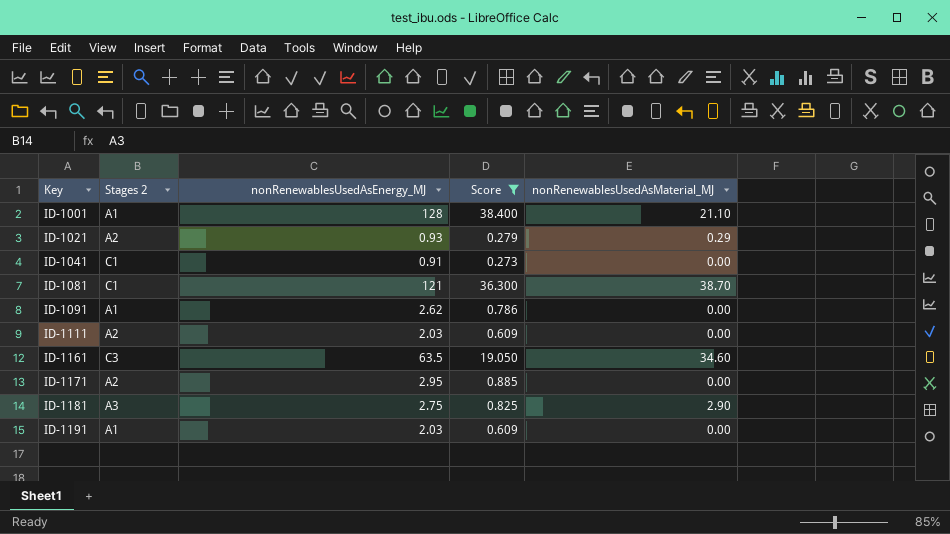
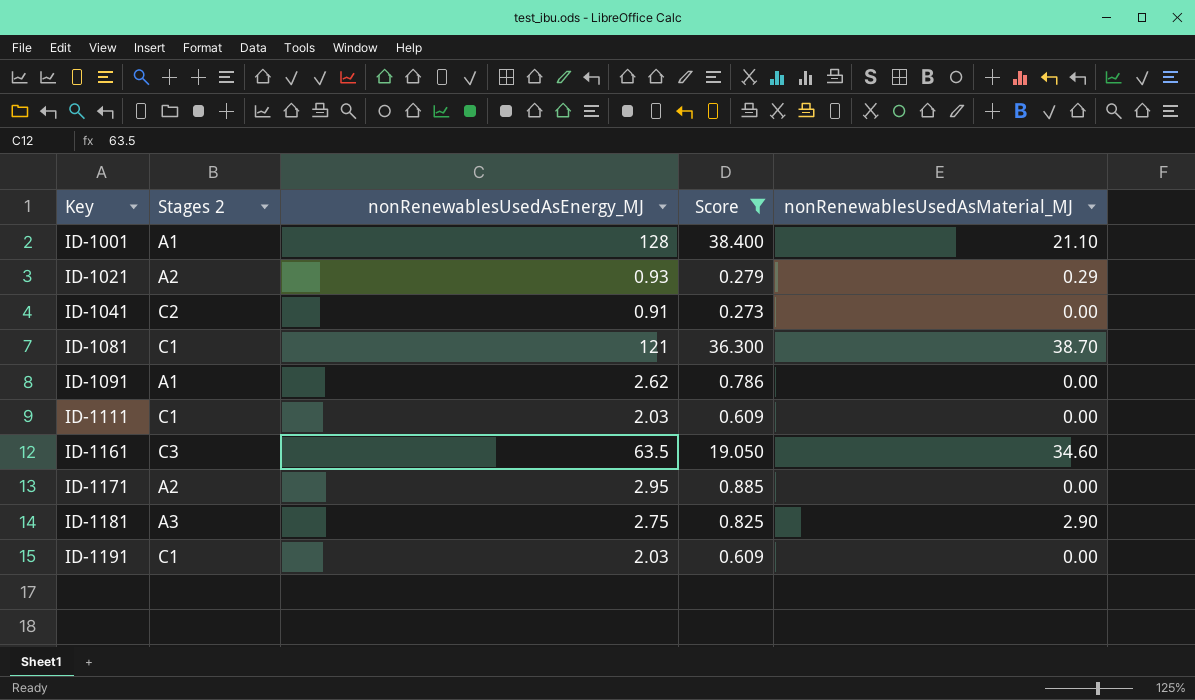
ID-1041 | Stages 2: C1 -> C2
ID-1111 | Stages 2: A2 -> C1
ID-1191 | Stages 2: A1 -> C1

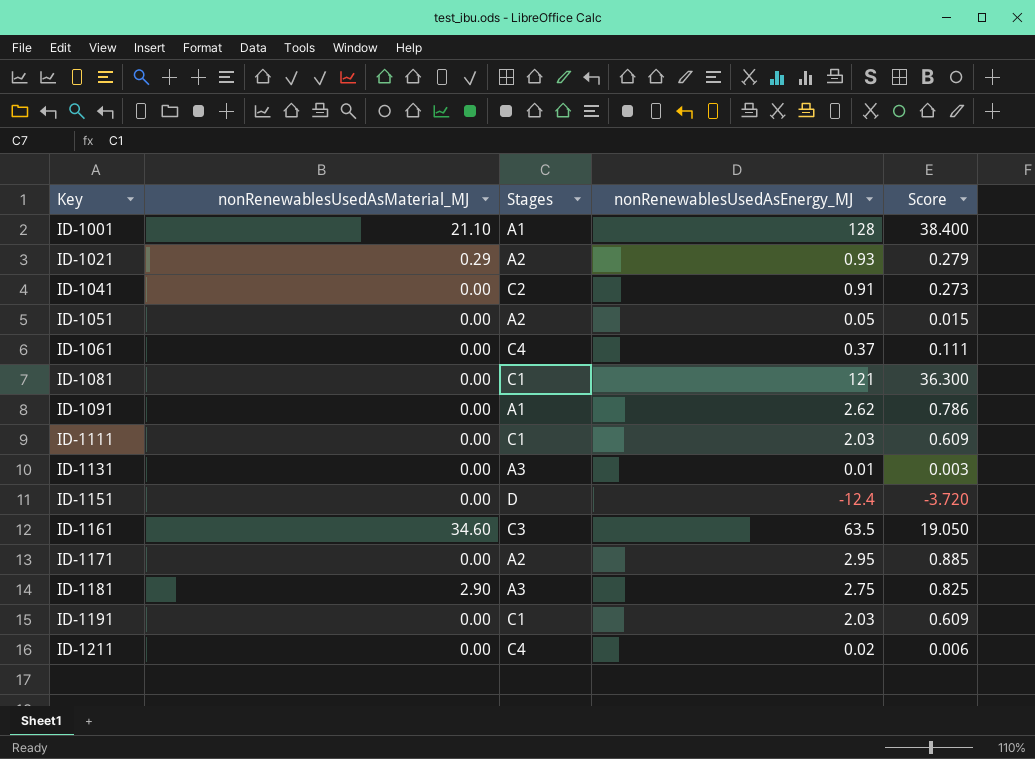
filter: Score >= 0.273 -> none
column nonRenewablesUsedAsMaterial_MJ | position: 5 -> 2
column name: Stages 2 -> Stages
ID-1081 | nonRenewablesUsedAsMaterial_MJ: 38.70 -> 0.00

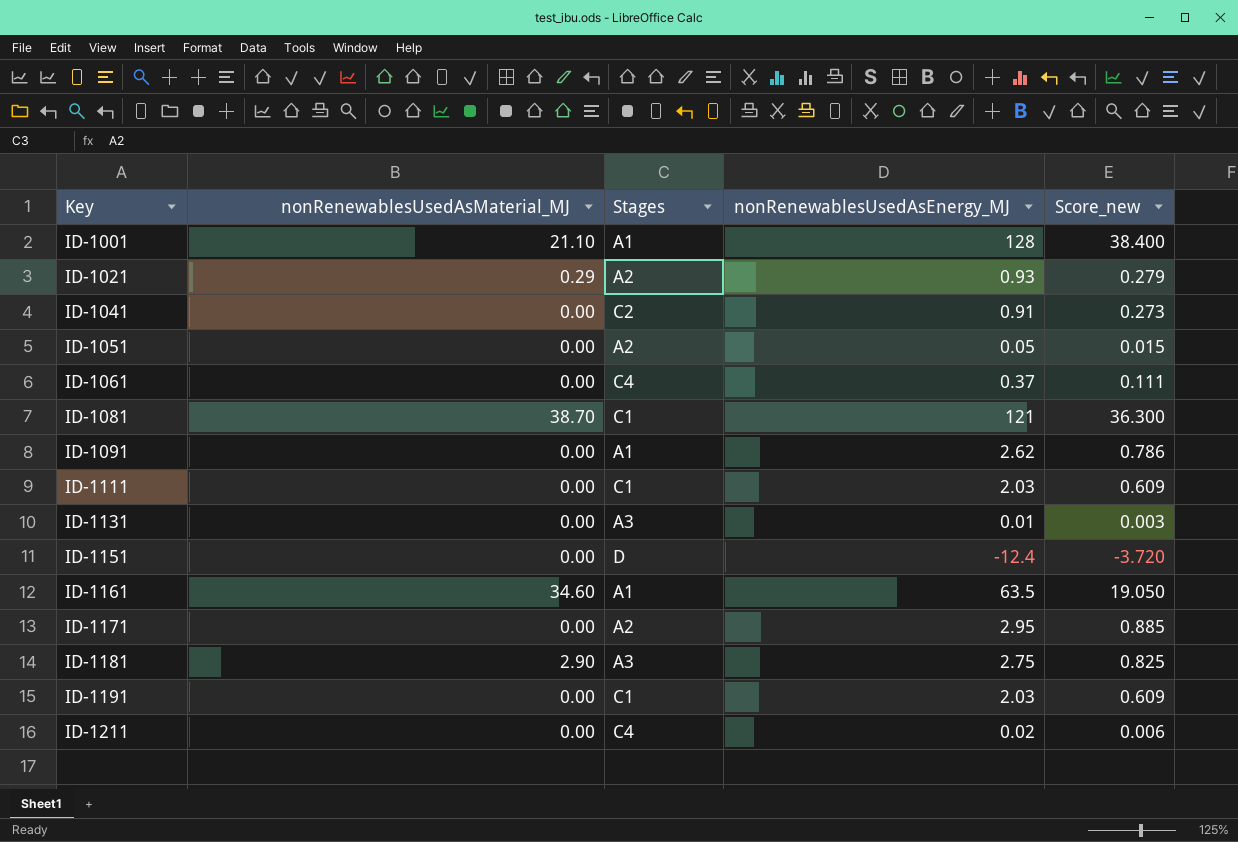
column name: Score -> Score_new
ID-1081 | nonRenewablesUsedAsMaterial_MJ: 0.00 -> 38.70
ID-1161 | Stages: C3 -> A1

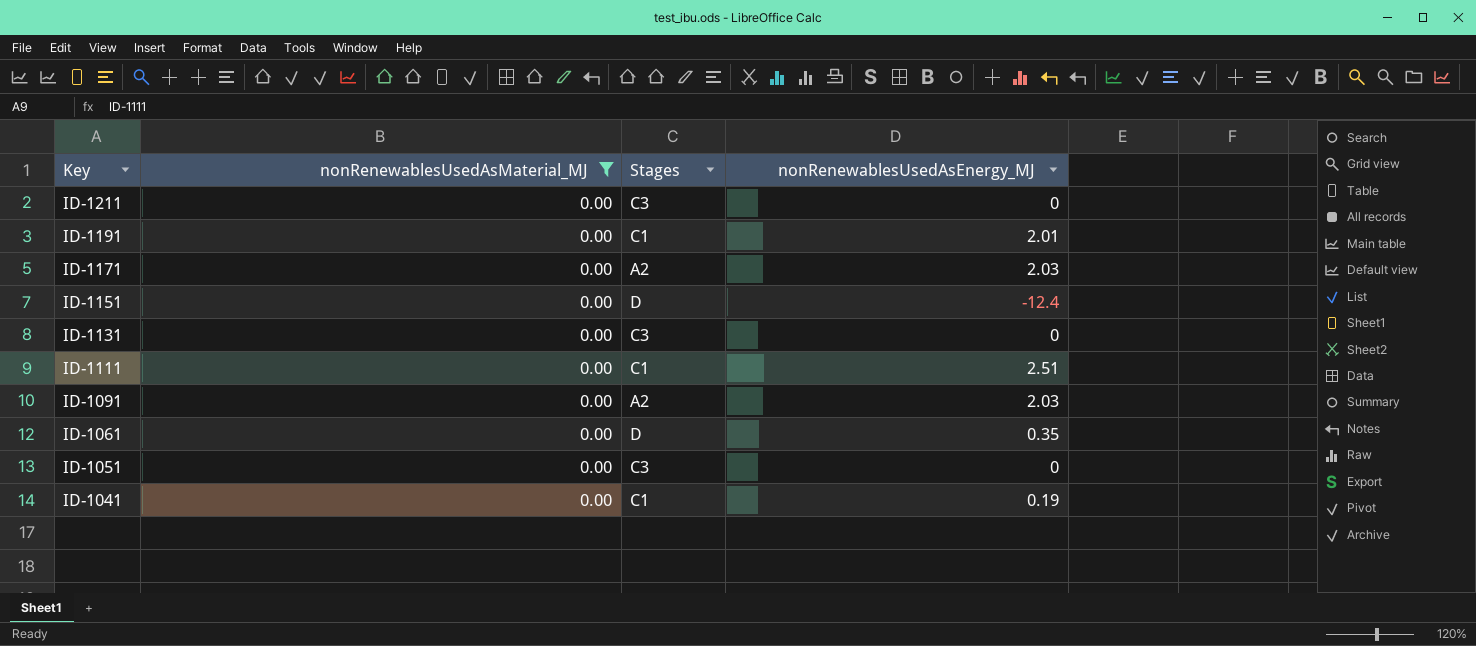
filter: none -> nonRenewablesUsedAsMaterial_MJ = 0.00
row order: Key ascending -> Key descending
column Score_new | formula: [nonRenewablesUsedAsEnergy_MJ] * 0.3 -> none
ID-1211 | Stages: C4 -> C3
ID-1211 | nonRenewablesUsedAsEnergy_MJ: 0.02 -> 0
ID-1191 | nonRenewablesUsedAsEnergy_MJ: 2.03 -> 2.01
ID-1171 | nonRenewablesUsedAsEnergy_MJ: 2.95 -> 2.03
ID-1131 | Stages: A3 -> C3
ID-1131 | nonRenewablesUsedAsEnergy_MJ: 0.01 -> 0
ID-1111 | nonRenewablesUsedAsEnergy_MJ: 2.03 -> 2.51
ID-1091 | Stages: A1 -> A2
ID-1091 | nonRenewablesUsedAsEnergy_MJ: 2.62 -> 2.03
ID-1061 | Stages: C4 -> D
ID-1061 | nonRenewablesUsedAsEnergy_MJ: 0.37 -> 0.35
ID-1051 | Stages: A2 -> C3
ID-1051 | nonRenewablesUsedAsEnergy_MJ: 0.05 -> 0
ID-1041 | Stages: C2 -> C1
ID-1041 | nonRenewablesUsedAsEnergy_MJ: 0.91 -> 0.19

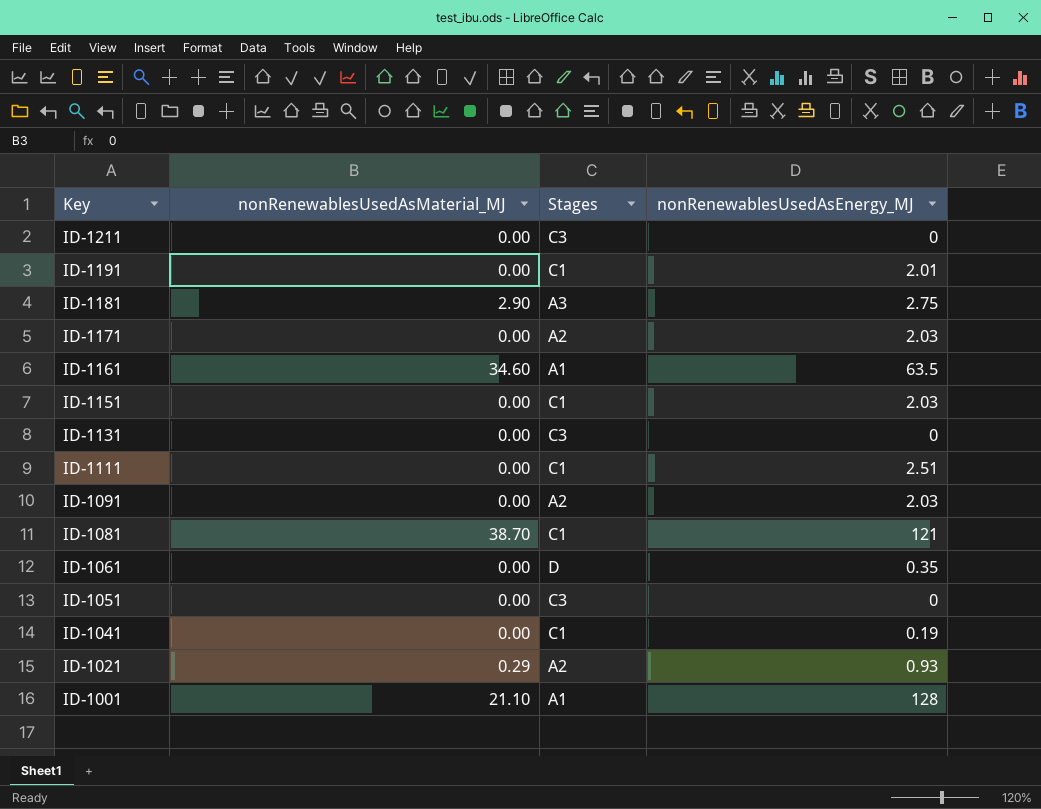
filter: nonRenewablesUsedAsMaterial_MJ = 0.00 -> none
ID-1151 | Stages: D -> C1
ID-1151 | nonRenewablesUsedAsEnergy_MJ: -12.4 -> 2.03

